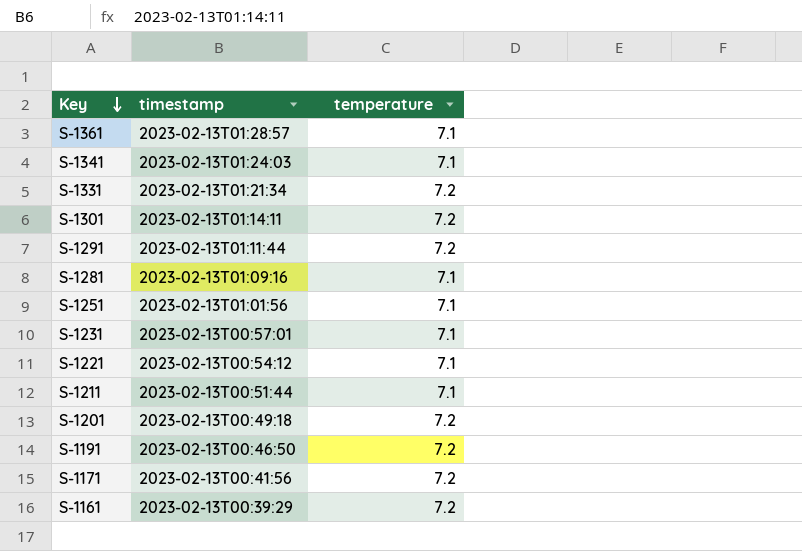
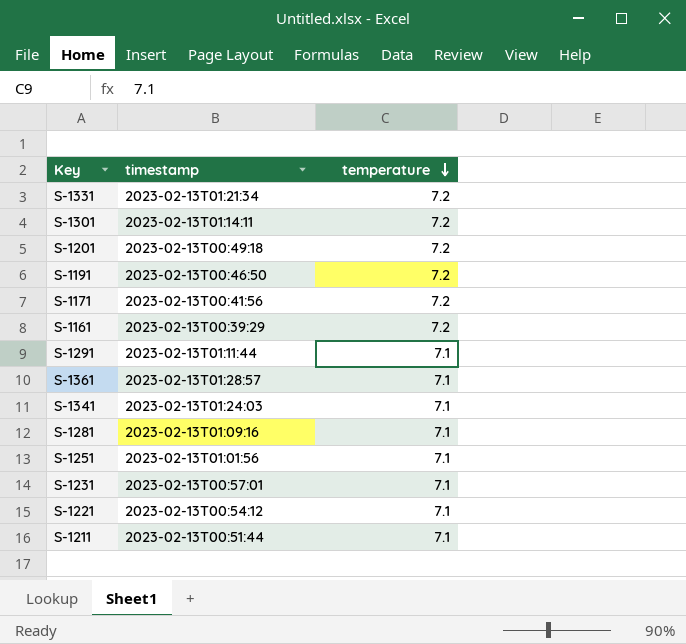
row order: Key descending -> temperature descending
S-1291 | temperature: 7.2 -> 7.1

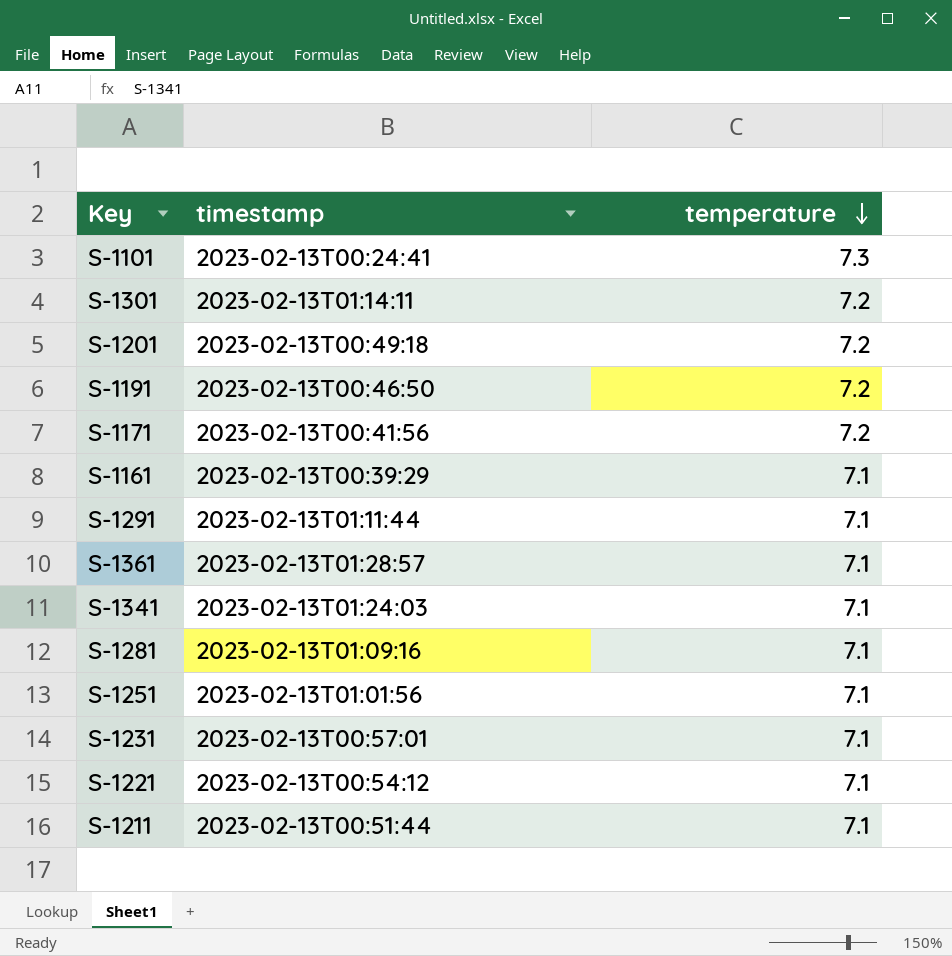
row S-1331: 2023-02-13T01:21:34 | 7.2 -> none
row S-1101: none -> 2023-02-13T00:24:41 | 7.3
S-1161 | temperature: 7.2 -> 7.1

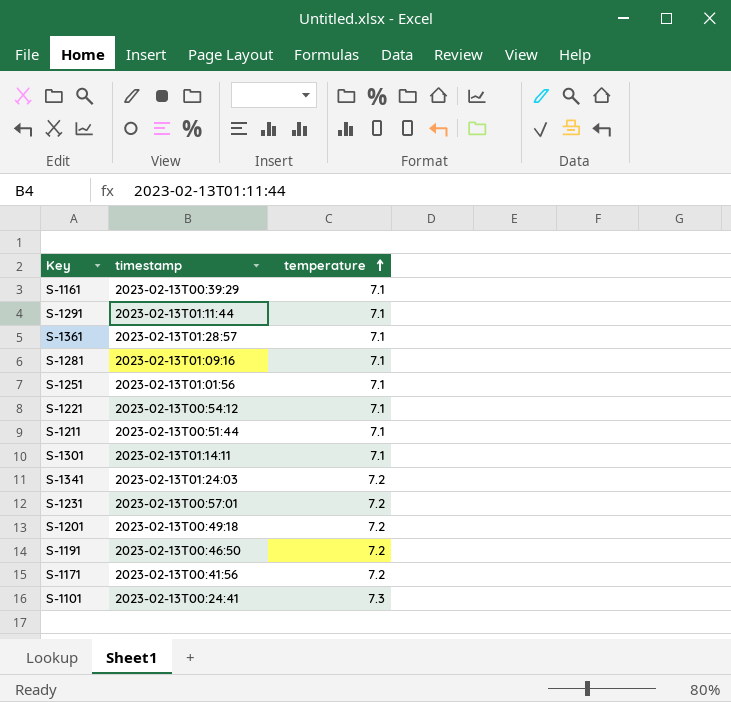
row order: temperature descending -> temperature ascending
S-1301 | temperature: 7.2 -> 7.1
S-1341 | temperature: 7.1 -> 7.2
S-1231 | temperature: 7.1 -> 7.2

